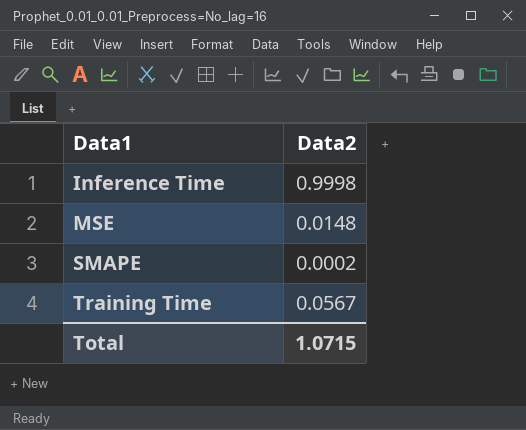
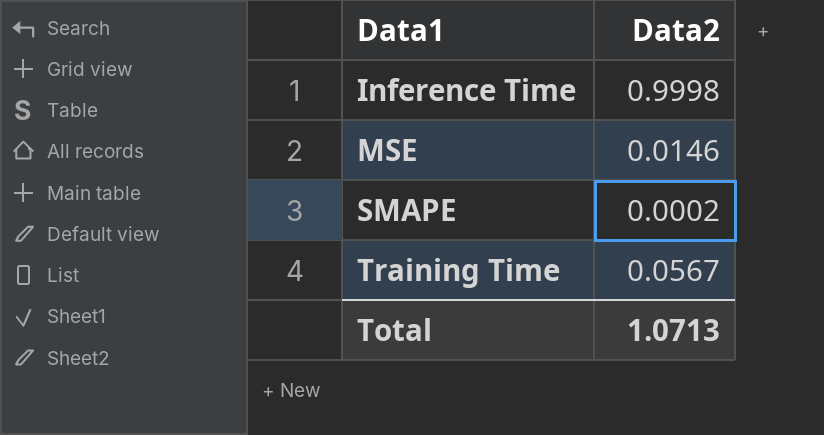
MSE | Data2: 0.0148 -> 0.0146
Total | Data2: 1.0715 -> 1.0713

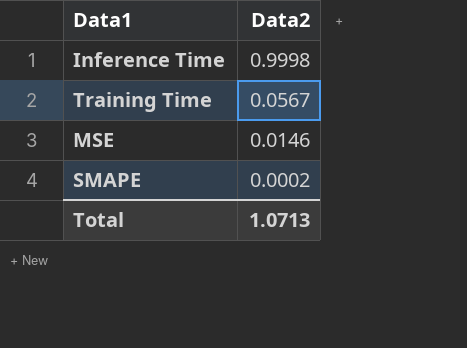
row order: Data1 ascending -> Data2 descending

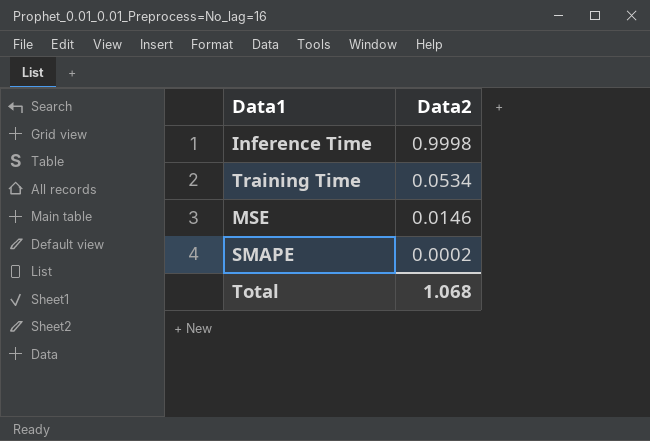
Training Time | Data2: 0.0567 -> 0.0534
Total | Data2: 1.0713 -> 1.068

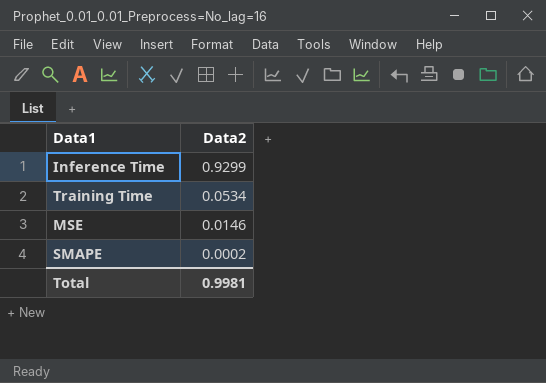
Inference Time | Data2: 0.9998 -> 0.9299
Total | Data2: 1.068 -> 0.9981

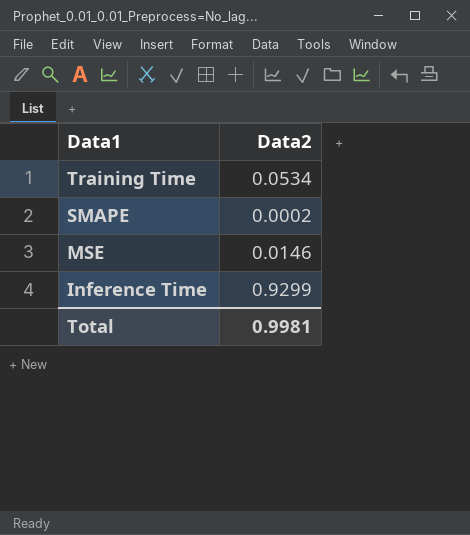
row order: Data2 descending -> Data1 descending

